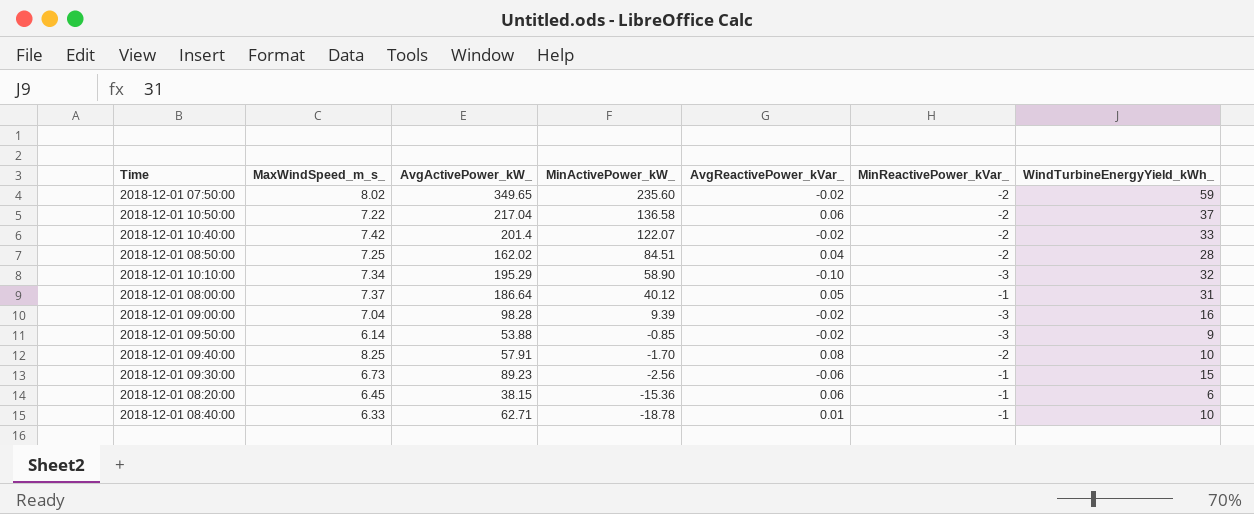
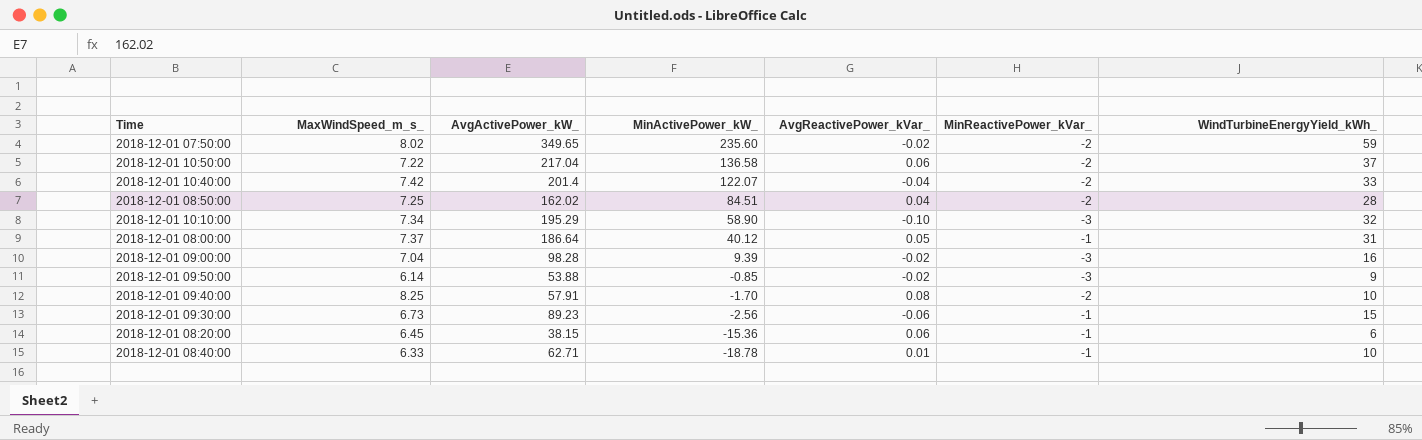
2018-12-01 10:40:00 | AvgReactivePower_kVar_: -0.02 -> -0.04

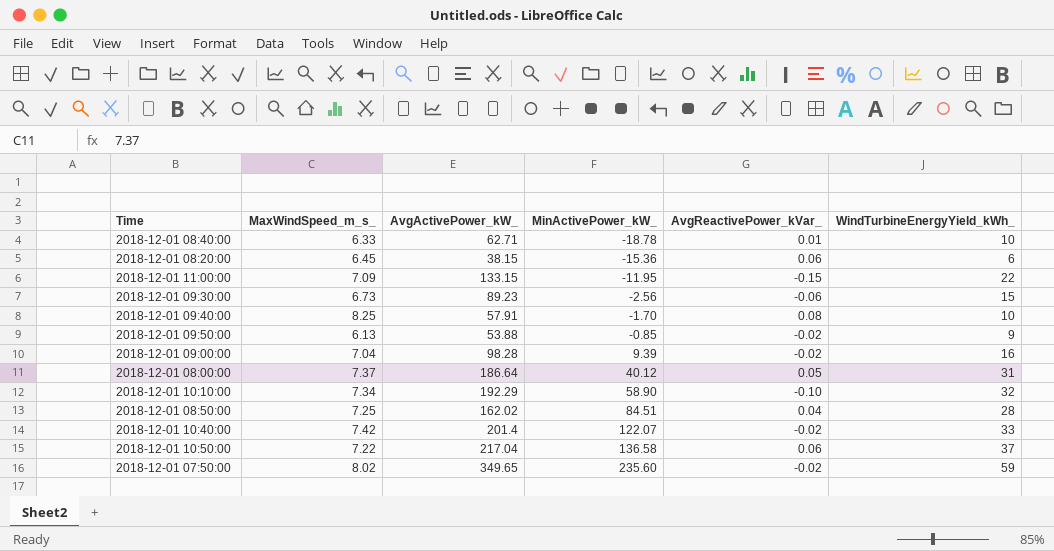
row order: MinActivePower_kW_ descending -> MinActivePower_kW_ ascending
column MinReactivePower_kVar_ | position: 6 -> none
row 2018-12-01 11:00:00: none -> 7.09 | 133.15 | -11.95 | -0.15 | 22
2018-12-01 09:50:00 | MaxWindSpeed_m_s_: 6.14 -> 6.13
2018-12-01 10:10:00 | AvgActivePower_kW_: 195.29 -> 192.29
2018-12-01 10:40:00 | AvgReactivePower_kVar_: -0.04 -> -0.02

